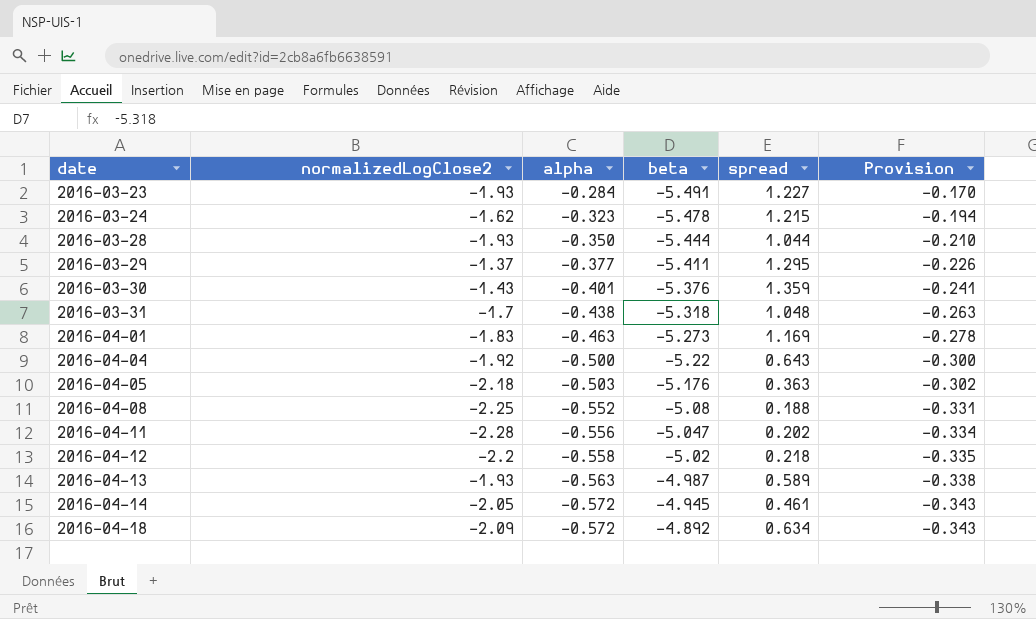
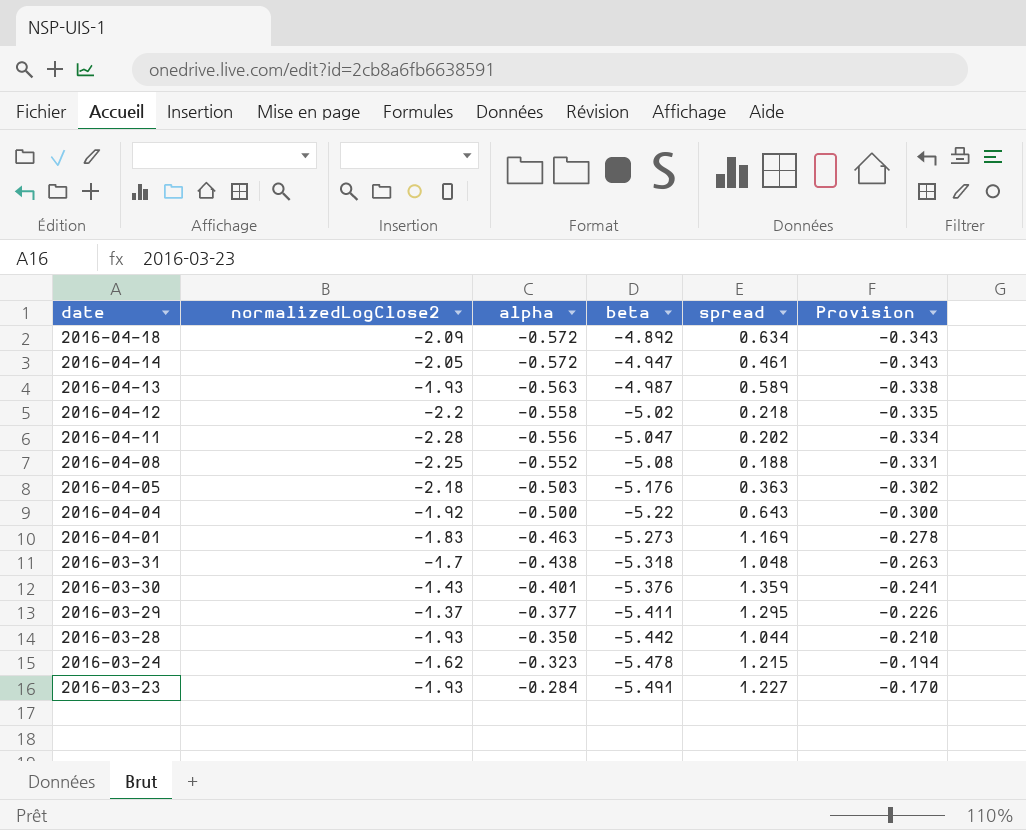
row order: date ascending -> date descending
2016-04-14 | beta: -4.945 -> -4.947
2016-03-28 | beta: -5.444 -> -5.442

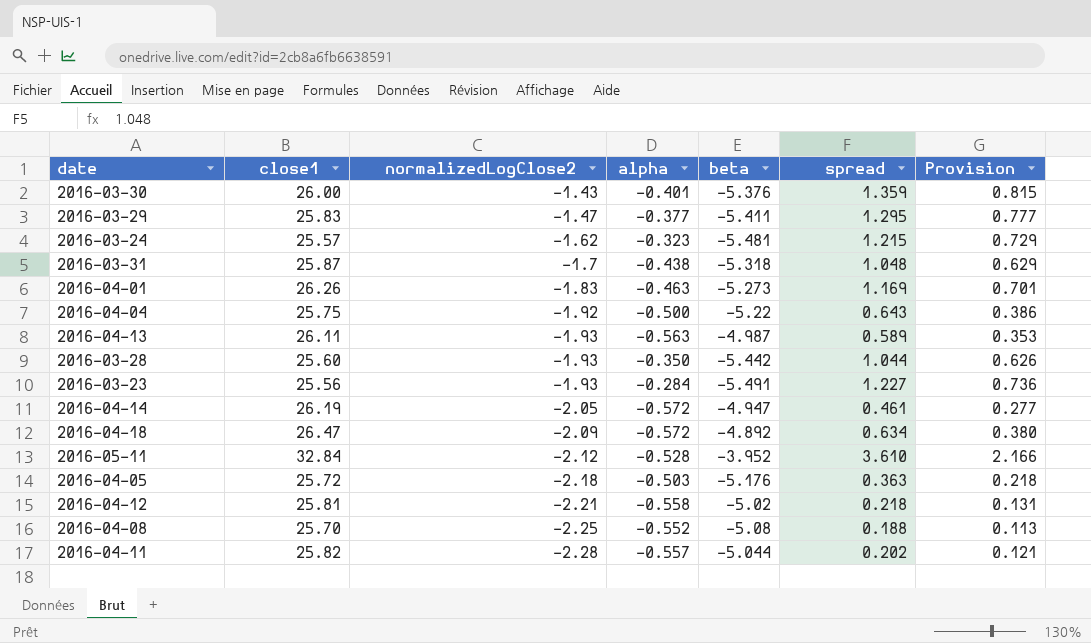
row order: date descending -> normalizedLogClose2 descending
column close1 | position: none -> 2
column Provision | formula: [alpha] * 0.6 -> [spread] * 0.6
2016-03-29 | normalizedLogClose2: -1.37 -> -1.47
2016-03-24 | beta: -5.478 -> -5.481
row 2016-05-11: none -> 32.84 | -2.12 | -0.528 | -3.952 | 3.610 | 2.166
2016-04-12 | normalizedLogClose2: -2.2 -> -2.21
2016-04-11 | alpha: -0.556 -> -0.557
2016-04-11 | beta: -5.047 -> -5.044

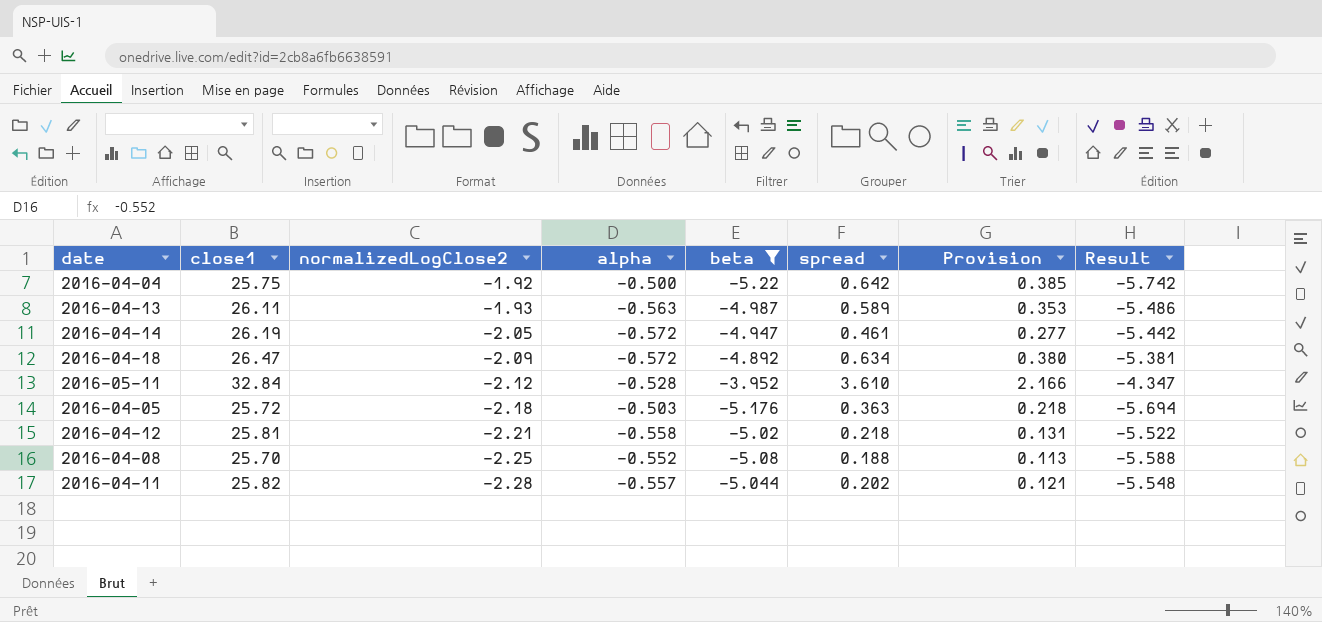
filter: none -> beta >= -5.22
column Result | formula: none -> [beta] * 1.1
2016-04-04 | spread: 0.643 -> 0.642
2016-04-04 | Provision: 0.386 -> 0.385

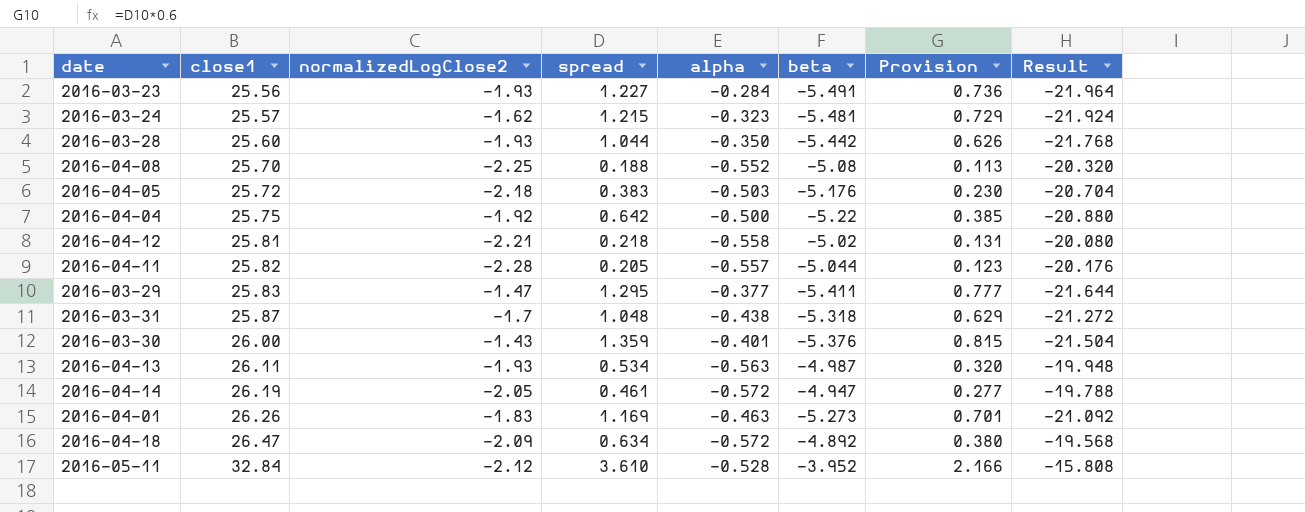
filter: beta >= -5.22 -> none
row order: normalizedLogClose2 descending -> close1 ascending
column spread | position: 6 -> 4
column Result | formula: [beta] * 1.1 -> [beta] * 4
2016-04-05 | spread: 0.363 -> 0.383
2016-04-05 | Provision: 0.218 -> 0.230
2016-04-11 | spread: 0.202 -> 0.205
2016-04-11 | Provision: 0.121 -> 0.123
2016-04-13 | spread: 0.589 -> 0.534
2016-04-13 | Provision: 0.353 -> 0.320

